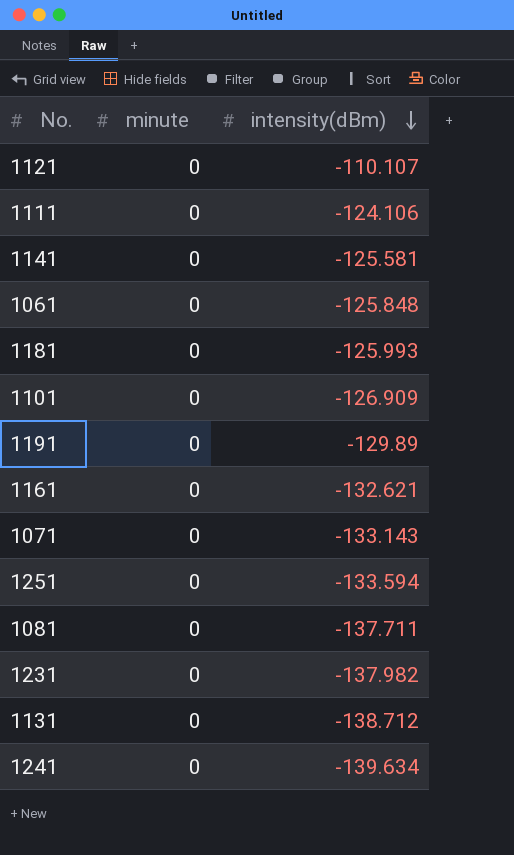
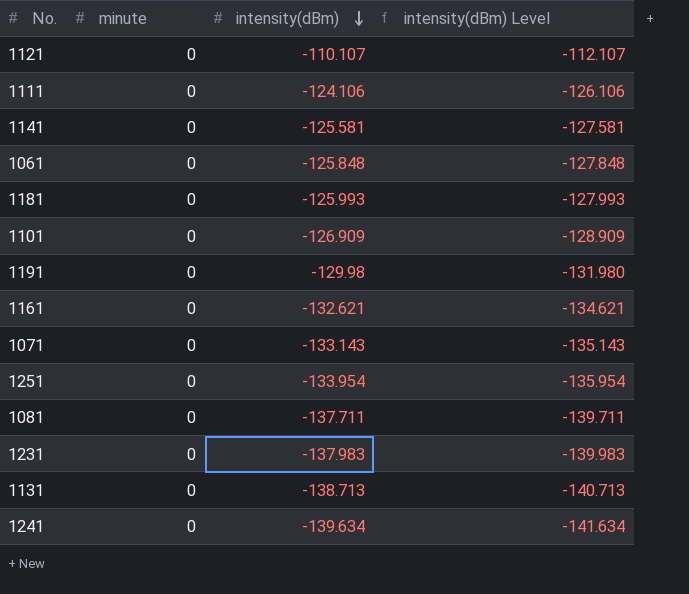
column intensity(dBm) Level | formula: none -> [intensity(dBm)] - 2
1191 | intensity(dBm): -129.89 -> -129.98
1251 | intensity(dBm): -133.594 -> -133.954
1231 | intensity(dBm): -137.982 -> -137.983
1131 | intensity(dBm): -138.712 -> -138.713

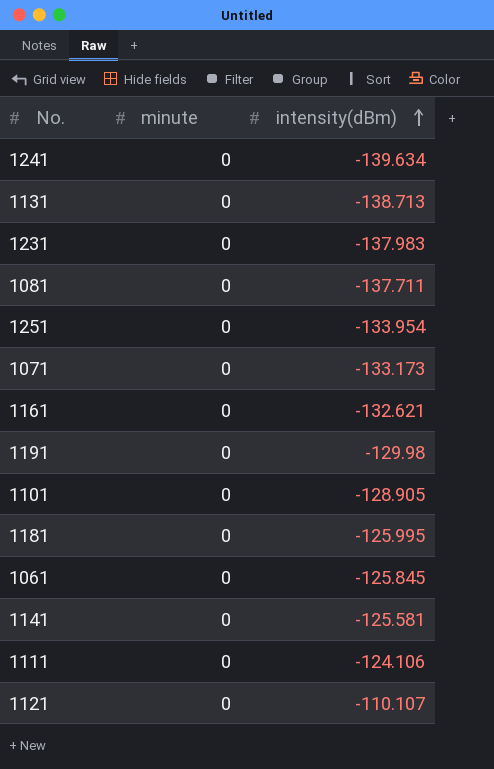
row order: intensity(dBm) descending -> intensity(dBm) ascending
column intensity(dBm) Level | formula: [intensity(dBm)] - 2 -> none
1071 | intensity(dBm): -133.143 -> -133.173
1101 | intensity(dBm): -126.909 -> -128.905
1181 | intensity(dBm): -125.993 -> -125.995
1061 | intensity(dBm): -125.848 -> -125.845

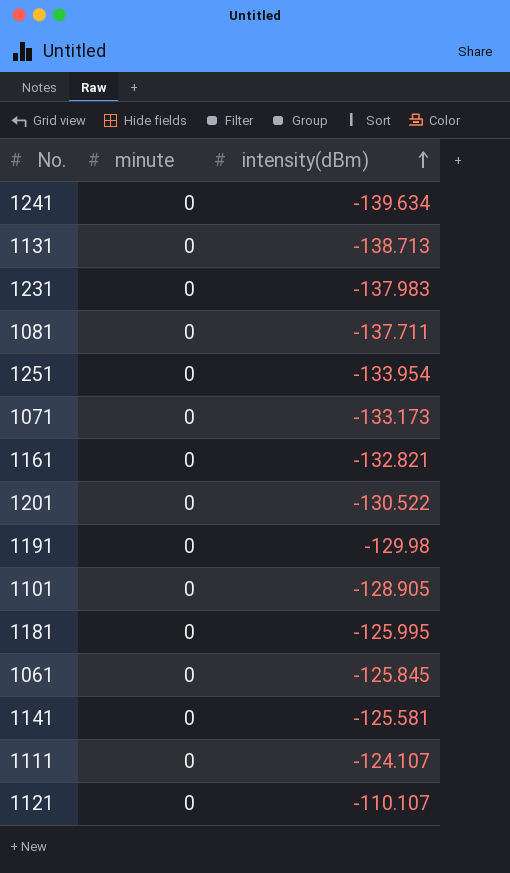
1161 | intensity(dBm): -132.621 -> -132.821
row 1201: none -> 0 | -130.522
1111 | intensity(dBm): -124.106 -> -124.107

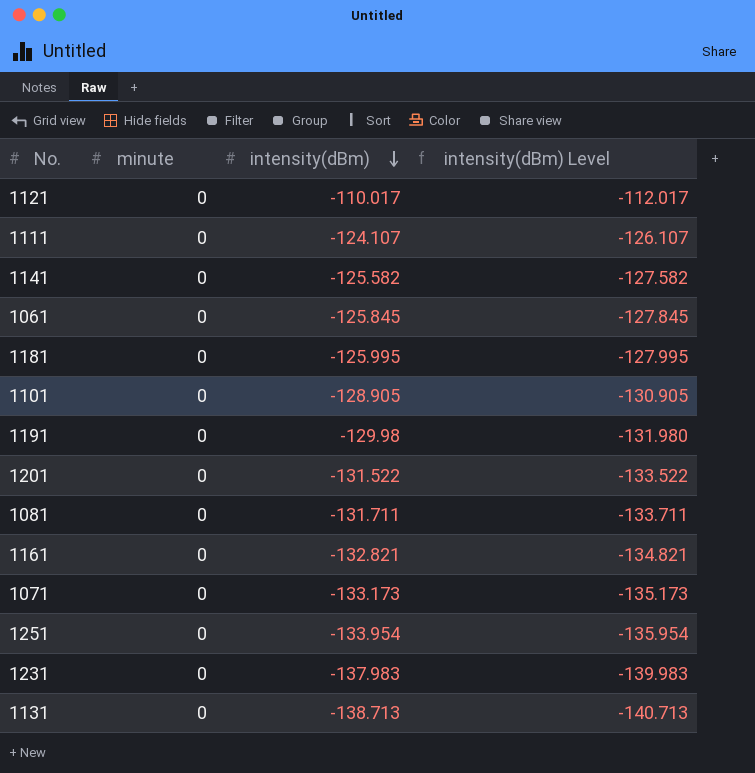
row order: intensity(dBm) ascending -> intensity(dBm) descending
column intensity(dBm) Level | formula: none -> [intensity(dBm)] - 2
row 1241: 0 | -139.634 -> none
1121 | intensity(dBm): -110.107 -> -110.017
1141 | intensity(dBm): -125.581 -> -125.582
1201 | intensity(dBm): -130.522 -> -131.522
1081 | intensity(dBm): -137.711 -> -131.711

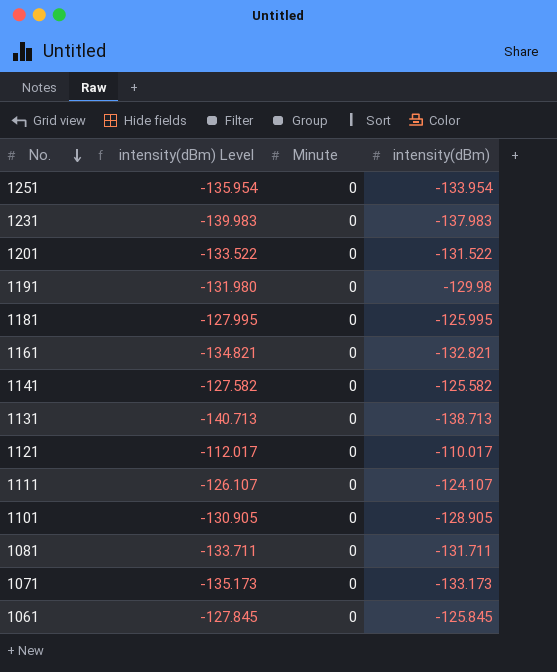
row order: intensity(dBm) descending -> No. descending
column intensity(dBm) Level | position: 4 -> 2
column name: minute -> Minute

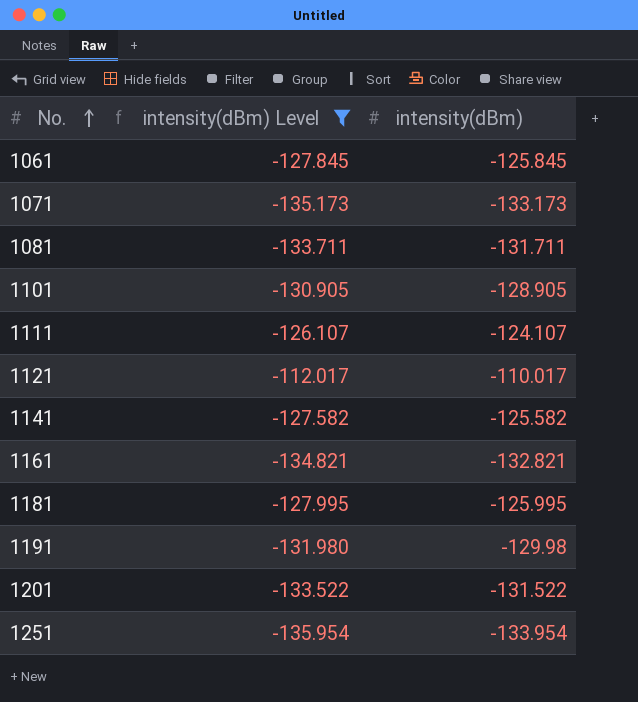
filter: none -> intensity(dBm) Level >= -135.954
row order: No. descending -> No. ascending
column Minute | position: 3 -> none

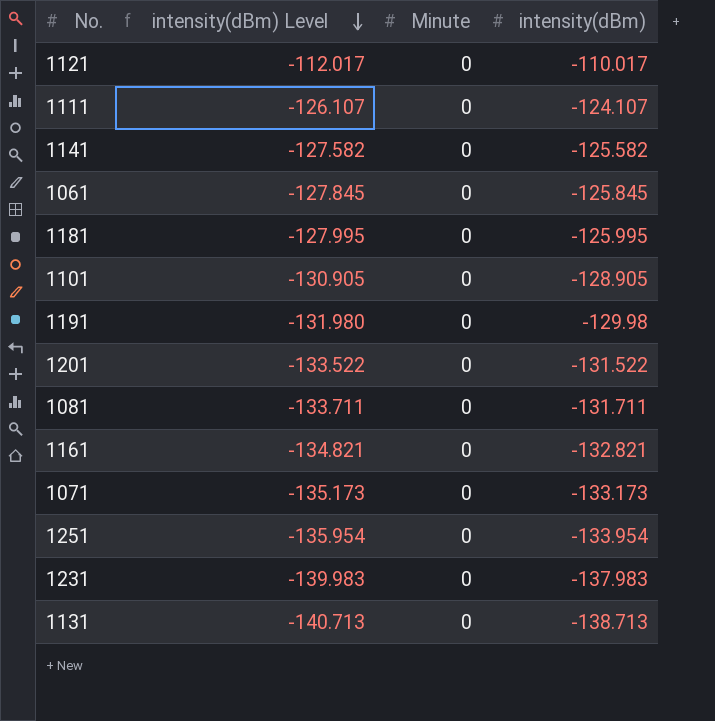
filter: intensity(dBm) Level >= -135.954 -> none
row order: No. ascending -> intensity(dBm) Level descending
column Minute | position: none -> 3

